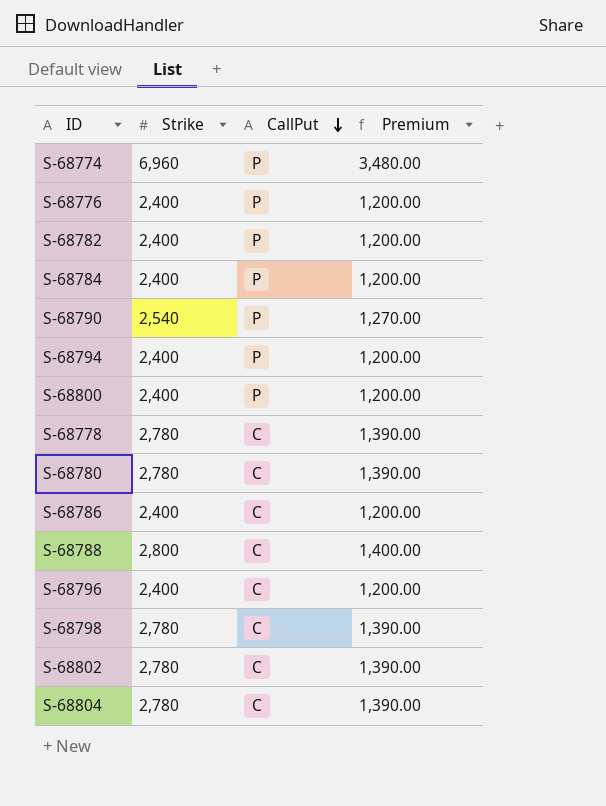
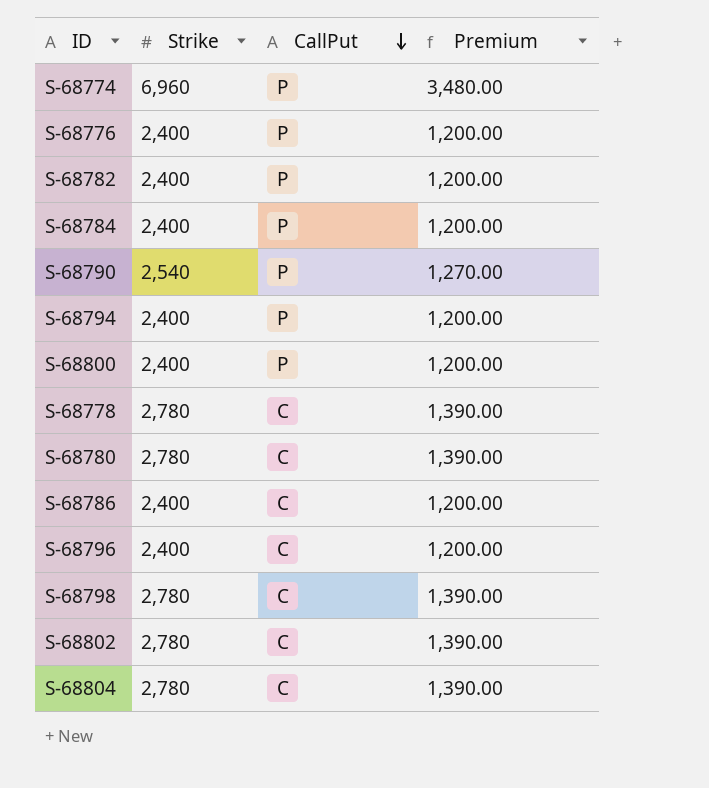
row S-68788: 2,800 | C | 1,400.00 -> none

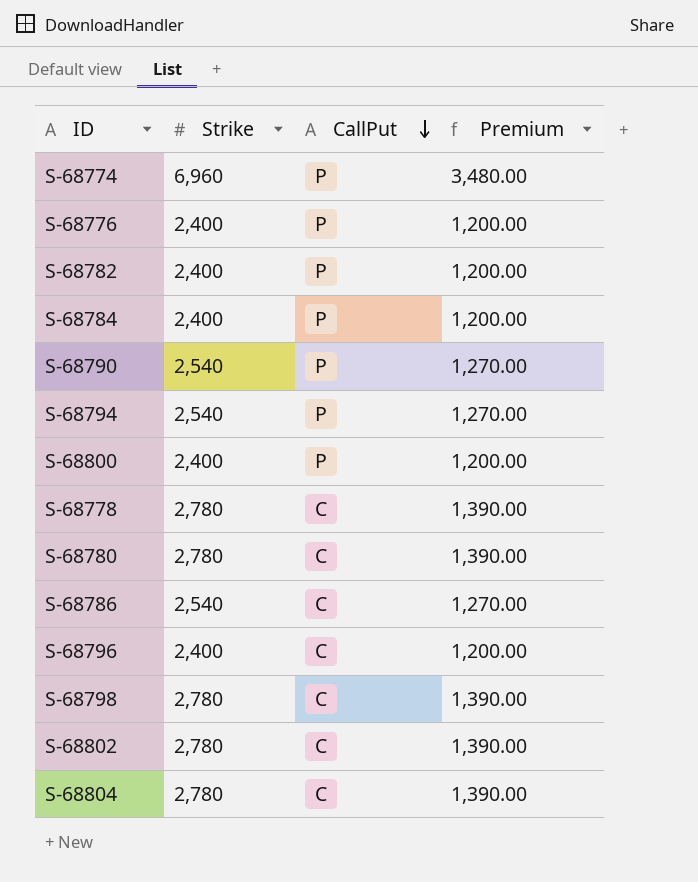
S-68794 | Strike: 2,400 -> 2,540
S-68794 | Premium: 1,200.00 -> 1,270.00
S-68786 | Strike: 2,400 -> 2,540
S-68786 | Premium: 1,200.00 -> 1,270.00

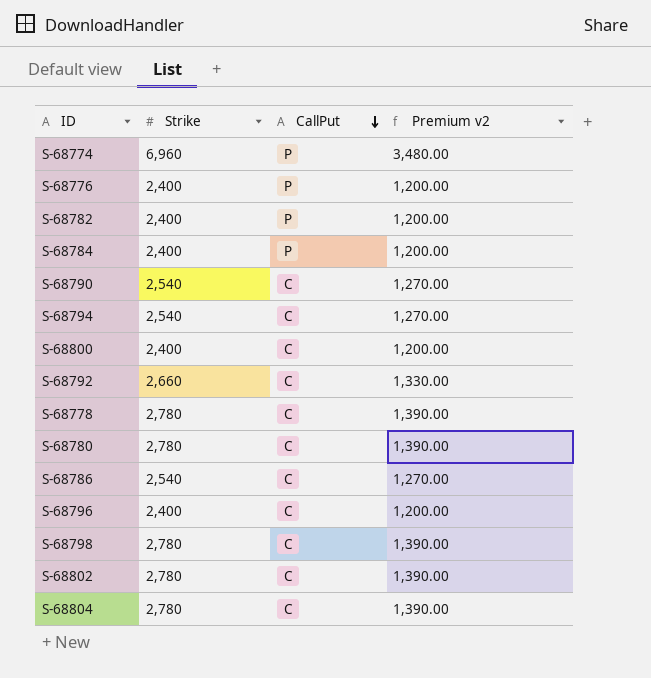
column name: Premium -> Premium v2
S-68790 | CallPut: P -> C
S-68794 | CallPut: P -> C
S-68800 | CallPut: P -> C
row S-68792: none -> 2,660 | C | 1,330.00

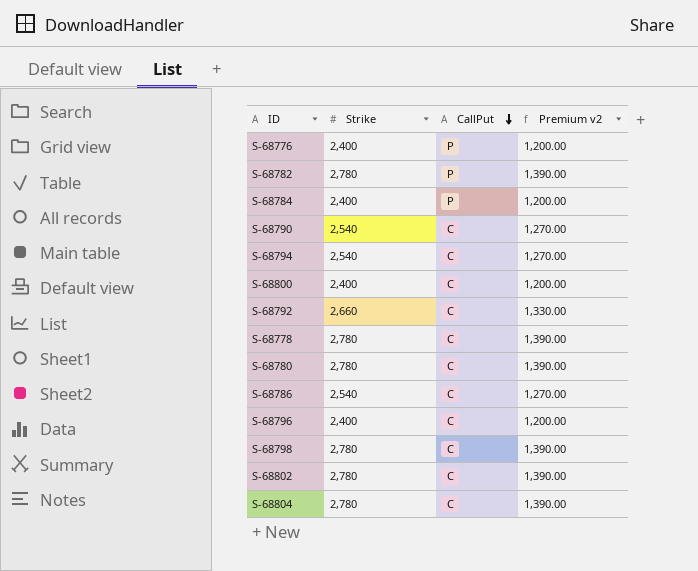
row S-68774: 6,960 | P | 3,480.00 -> none
S-68782 | Strike: 2,400 -> 2,780
S-68782 | Premium v2: 1,200.00 -> 1,390.00

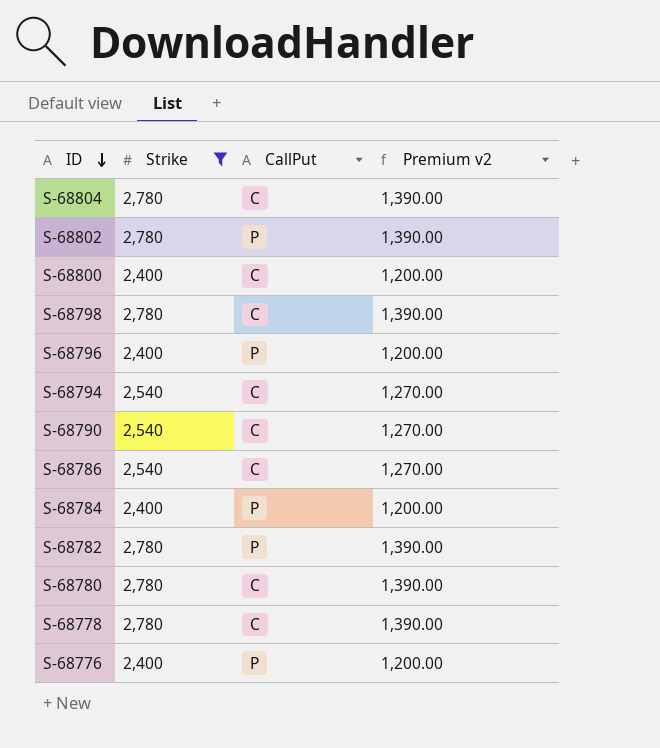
filter: none -> Strike != 2,660
row order: CallPut descending -> ID descending
S-68802 | CallPut: C -> P
S-68796 | CallPut: C -> P

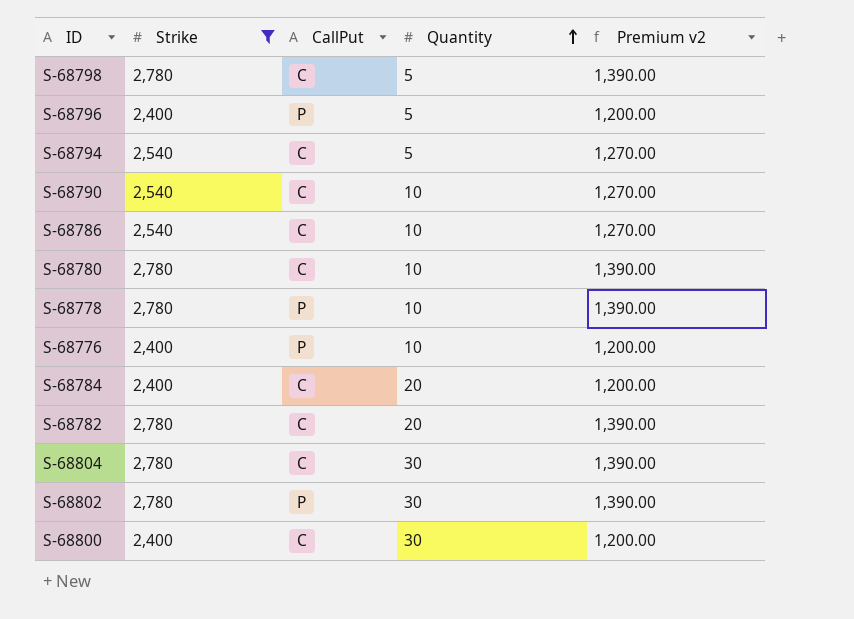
row order: ID descending -> Quantity ascending
column Quantity | position: none -> 4
S-68778 | CallPut: C -> P
S-68784 | CallPut: P -> C
S-68782 | CallPut: P -> C

